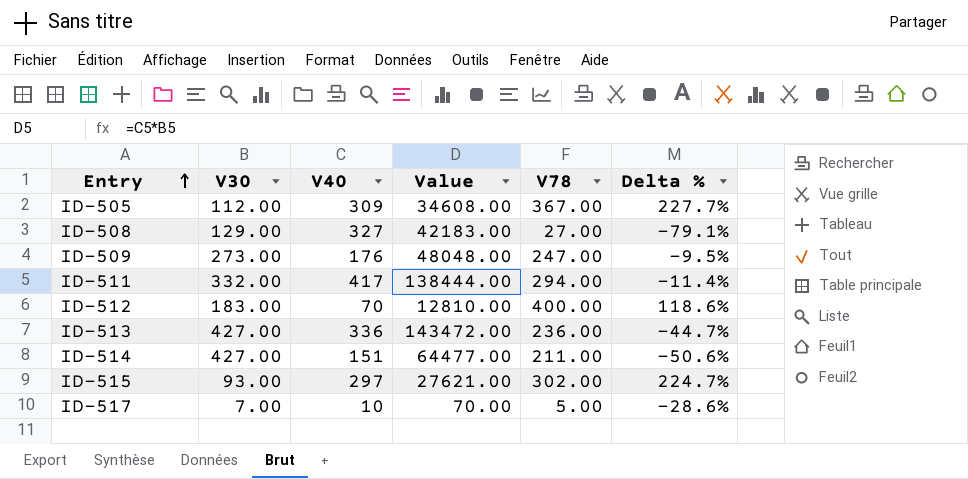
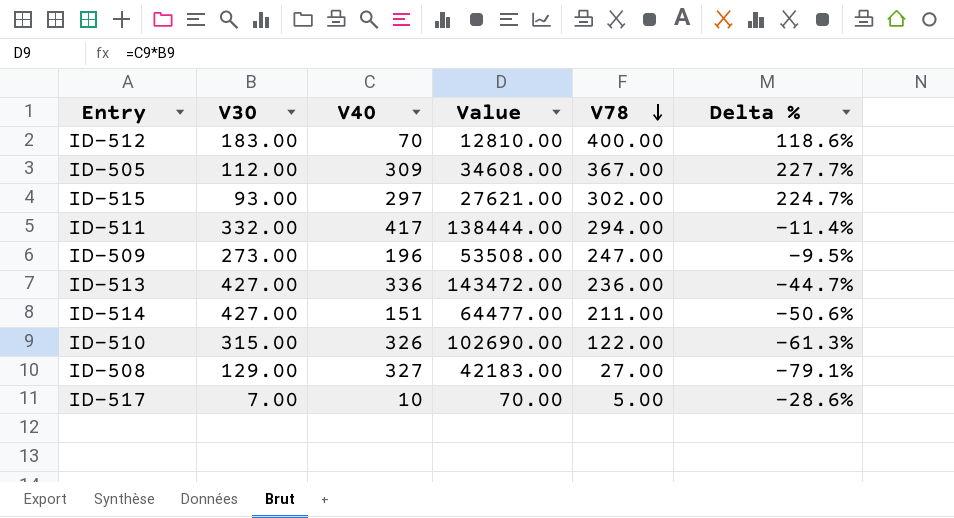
row order: Entry ascending -> V78 descending
ID-509 | V40: 176 -> 196
ID-509 | Value: 48048.00 -> 53508.00
row ID-510: none -> 315.00 | 326 | 102690.00 | 122.00 | -61.3%

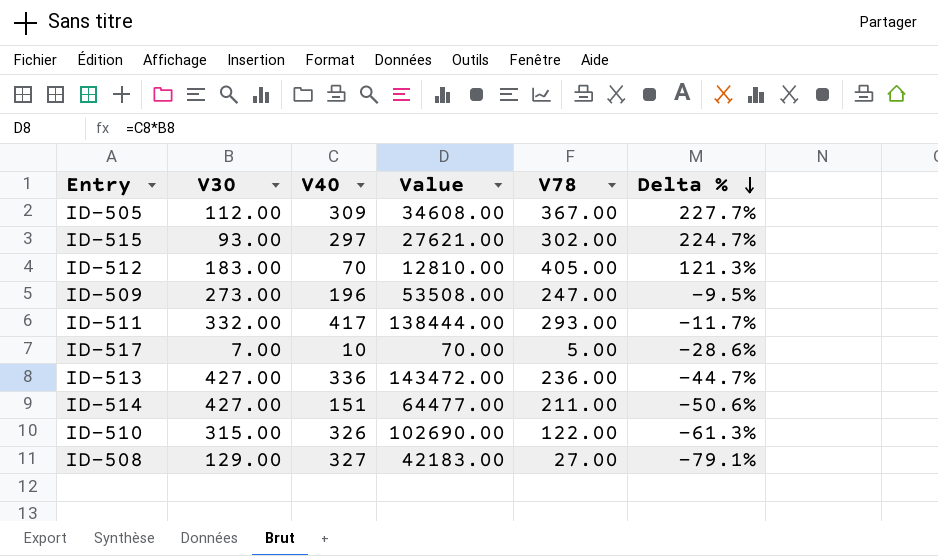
row order: V78 descending -> Delta % descending
ID-512 | V78: 400.00 -> 405.00
ID-512 | Delta %: 118.6% -> 121.3%
ID-511 | V78: 294.00 -> 293.00
ID-511 | Delta %: -11.4% -> -11.7%

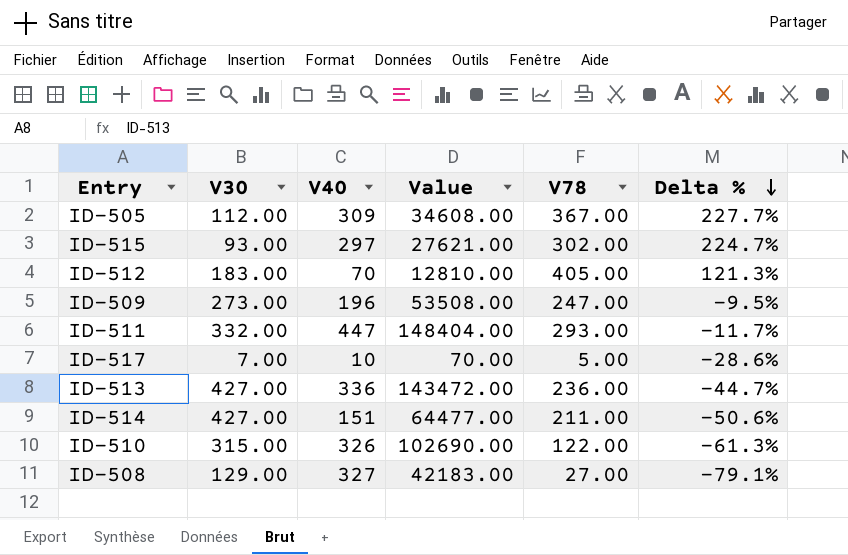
ID-511 | V40: 417 -> 447
ID-511 | Value: 138444.00 -> 148404.00

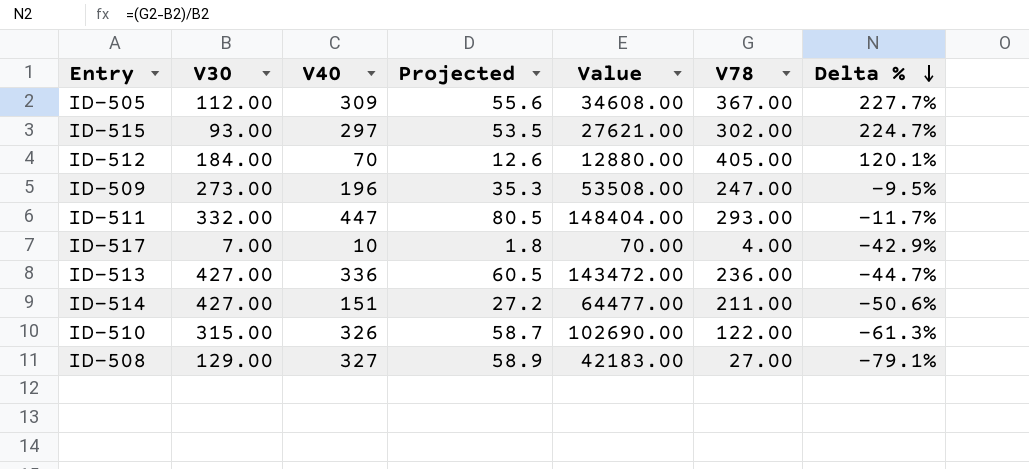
column Projected | formula: none -> [V40] * 0.18
ID-512 | V30: 183.00 -> 184.00
ID-512 | Value: 12810.00 -> 12880.00
ID-512 | Delta %: 121.3% -> 120.1%
ID-517 | V78: 5.00 -> 4.00
ID-517 | Delta %: -28.6% -> -42.9%

